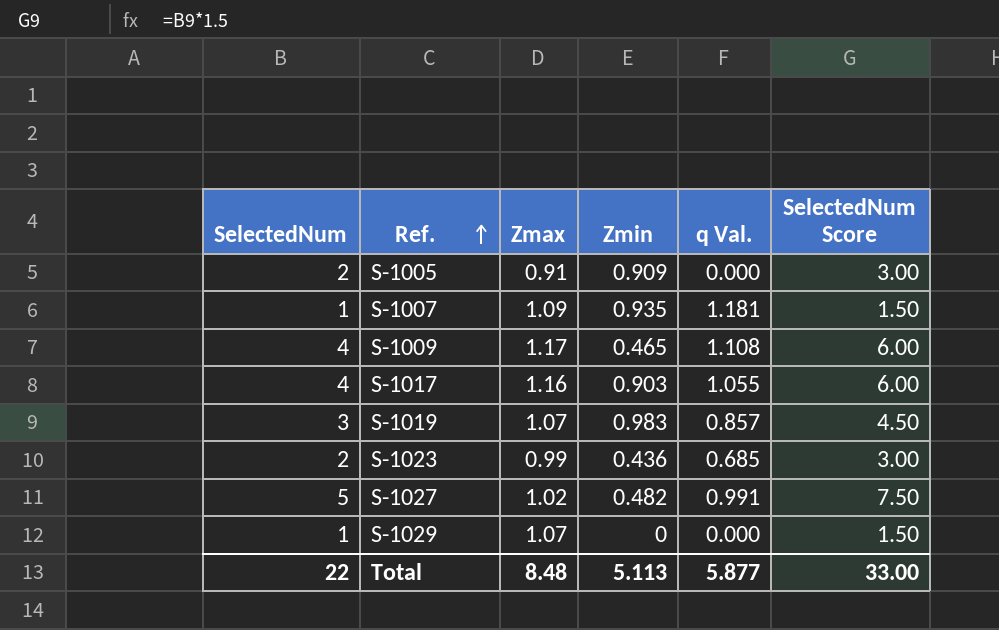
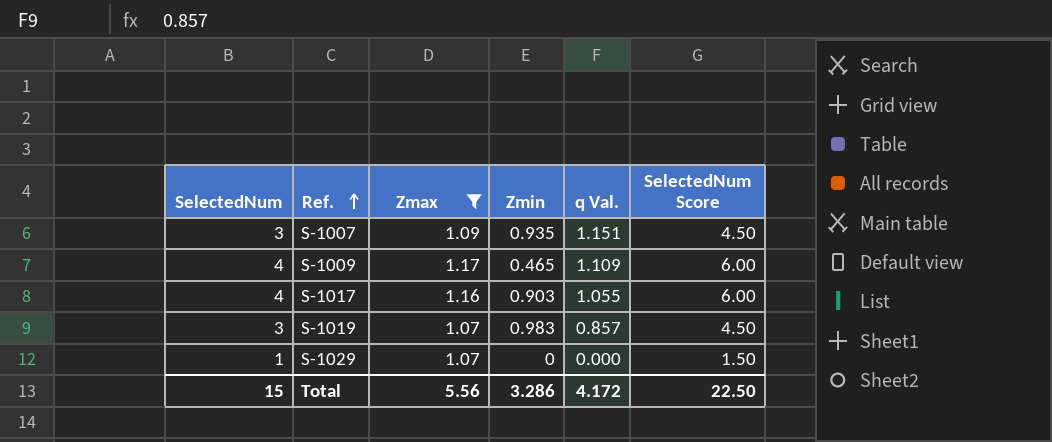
filter: none -> Zmax >= 1.07
S-1007 | SelectedNum: 1 -> 3
S-1007 | q Val.: 1.181 -> 1.151
S-1007 | SelectedNum Score: 1.50 -> 4.50
S-1009 | q Val.: 1.108 -> 1.109
Total | SelectedNum: 22 -> 15
Total | Zmax: 8.48 -> 5.56
Total | Zmin: 5.113 -> 3.286
Total | q Val.: 5.877 -> 4.172
Total | SelectedNum Score: 33.00 -> 22.50

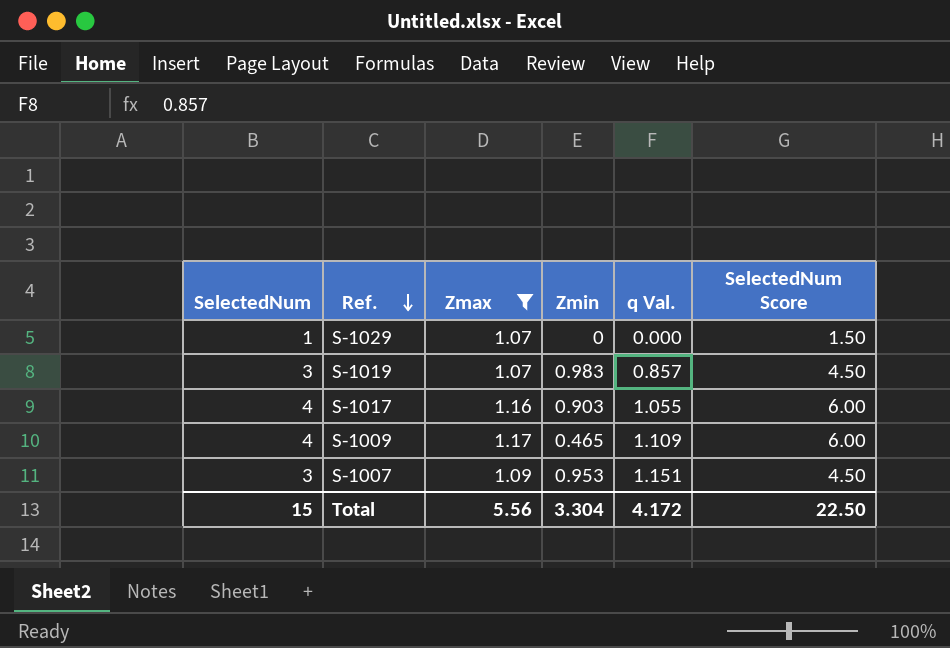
row order: Ref. ascending -> Ref. descending
S-1007 | Zmin: 0.935 -> 0.953
Total | Zmin: 3.286 -> 3.304

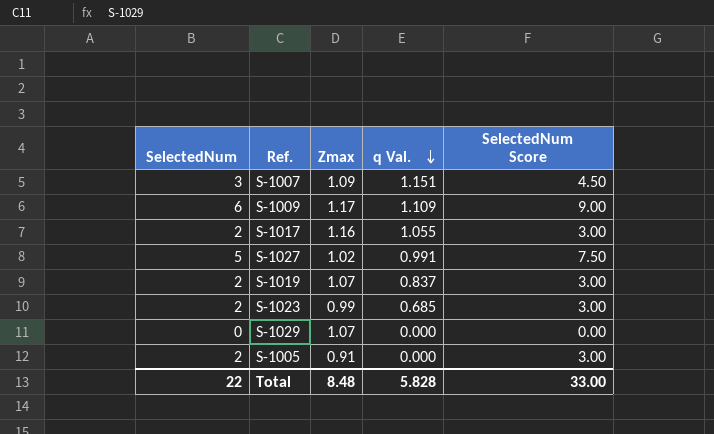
filter: Zmax >= 1.07 -> none
row order: Ref. descending -> q Val. descending
column Zmin | position: 4 -> none
S-1009 | SelectedNum: 4 -> 6
S-1009 | SelectedNum Score: 6.00 -> 9.00
S-1017 | SelectedNum: 4 -> 2
S-1017 | SelectedNum Score: 6.00 -> 3.00
S-1019 | SelectedNum: 3 -> 2
S-1019 | q Val.: 0.857 -> 0.837
S-1019 | SelectedNum Score: 4.50 -> 3.00
S-1029 | SelectedNum: 1 -> 0
S-1029 | SelectedNum Score: 1.50 -> 0.00
Total | SelectedNum: 15 -> 22
Total | Zmax: 5.56 -> 8.48
Total | q Val.: 4.172 -> 5.828
Total | SelectedNum Score: 22.50 -> 33.00

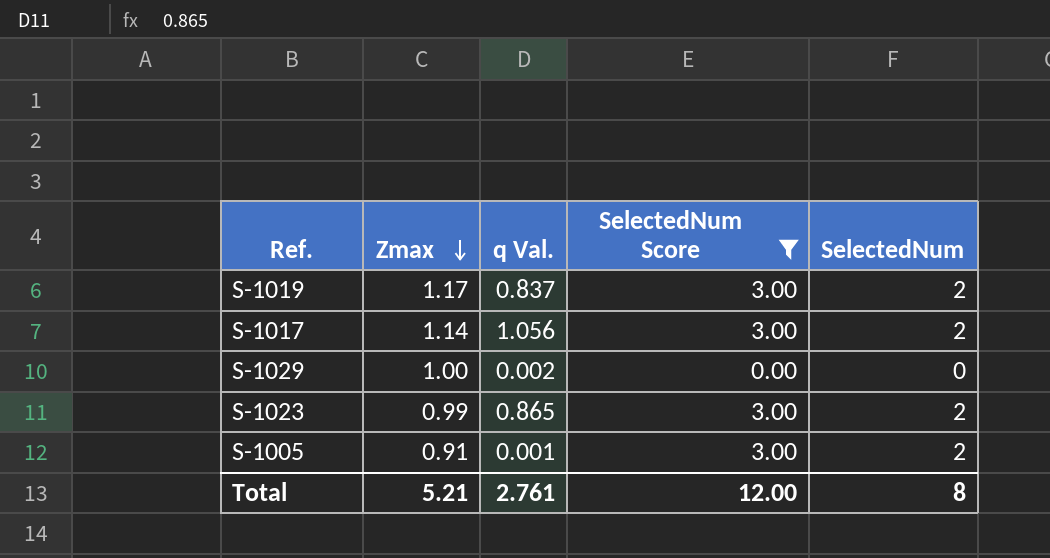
filter: none -> SelectedNum Score <= 3.00
row order: q Val. descending -> Zmax descending
column SelectedNum | position: 1 -> 5
S-1019 | Zmax: 1.07 -> 1.17
S-1017 | Zmax: 1.16 -> 1.14
S-1017 | q Val.: 1.055 -> 1.056
S-1029 | Zmax: 1.07 -> 1.00
S-1029 | q Val.: 0.000 -> 0.002
S-1023 | q Val.: 0.685 -> 0.865
S-1005 | q Val.: 0.000 -> 0.001
Total | Zmax: 8.48 -> 5.21
Total | q Val.: 5.828 -> 2.761
Total | SelectedNum Score: 33.00 -> 12.00
Total | SelectedNum: 22 -> 8

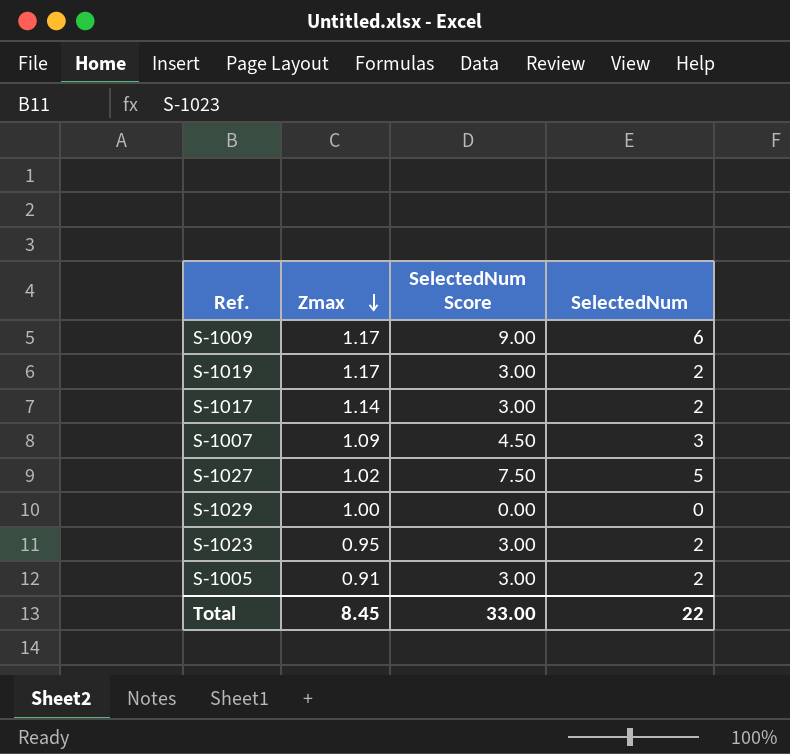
filter: SelectedNum Score <= 3.00 -> none
column q Val. | position: 3 -> none
S-1023 | Zmax: 0.99 -> 0.95
Total | Zmax: 5.21 -> 8.45
Total | SelectedNum Score: 12.00 -> 33.00
Total | SelectedNum: 8 -> 22

